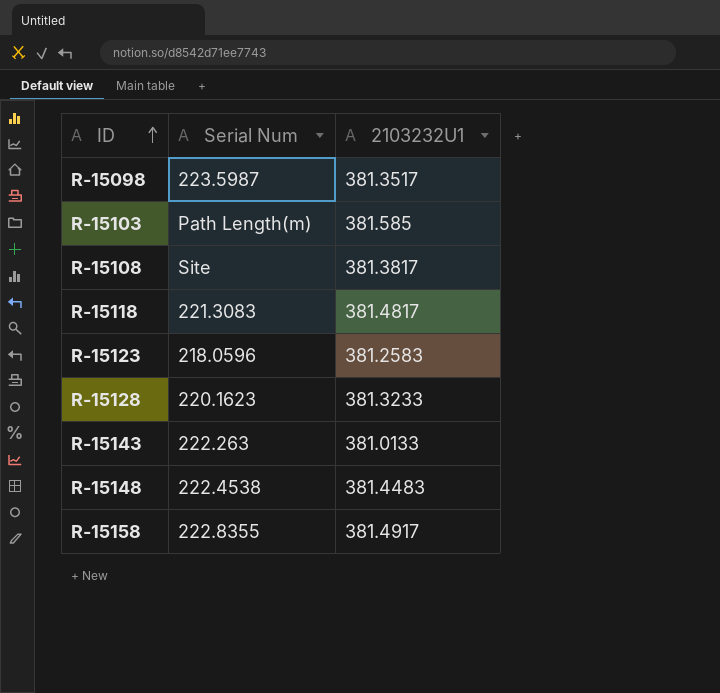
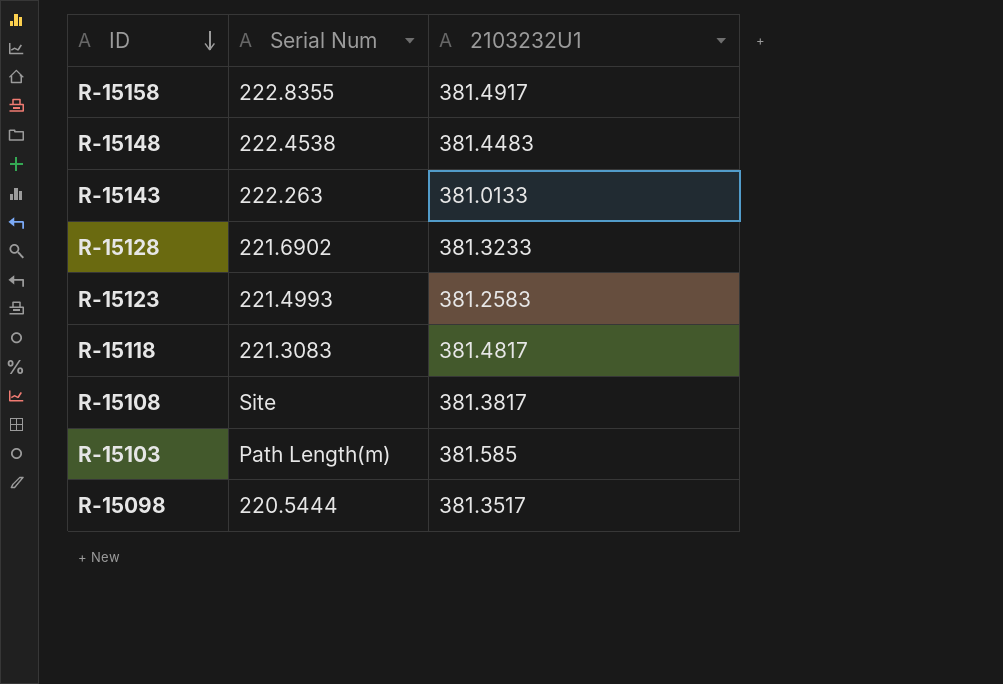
row order: ID ascending -> ID descending
R-15128 | Serial Num: 220.1623 -> 221.6902
R-15123 | Serial Num: 218.0596 -> 221.4993
R-15098 | Serial Num: 223.5987 -> 220.5444

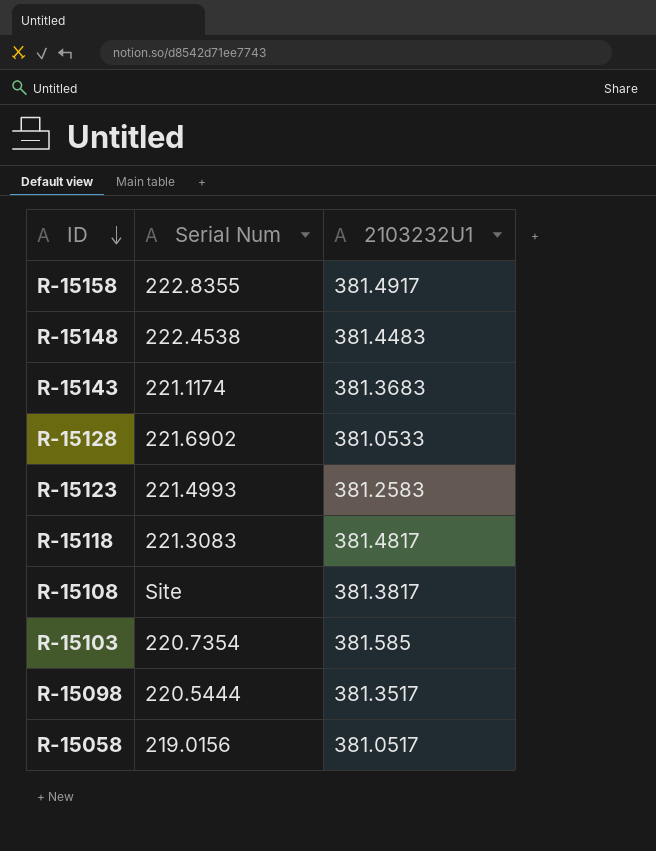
R-15143 | Serial Num: 222.263 -> 221.1174
R-15143 | 2103232U1: 381.0133 -> 381.3683
R-15128 | 2103232U1: 381.3233 -> 381.0533
R-15103 | Serial Num: Path Length(m) -> 220.7354
row R-15058: none -> 219.0156 | 381.0517

